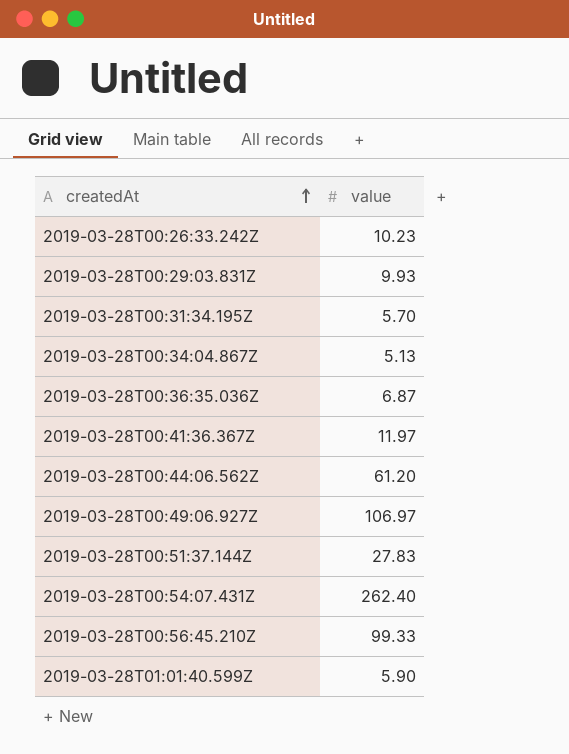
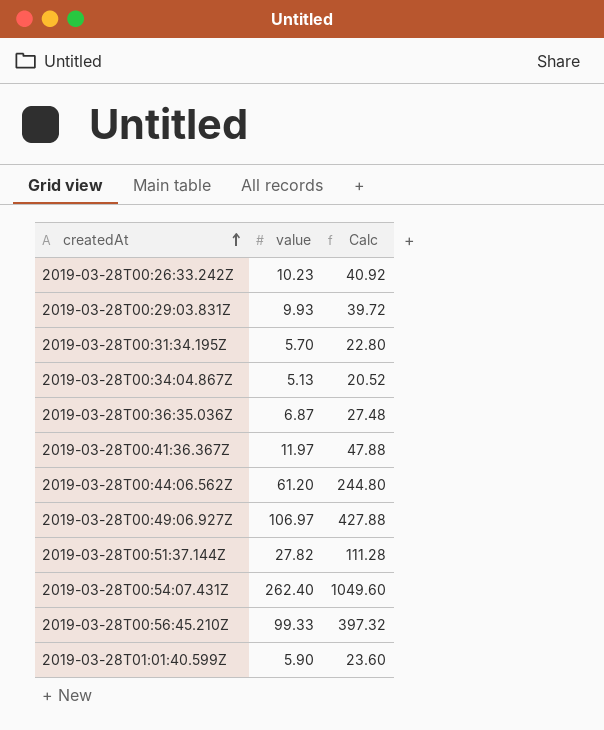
column Calc | formula: none -> [value] * 4
2019-03-28T00:51:37.144Z | value: 27.83 -> 27.82

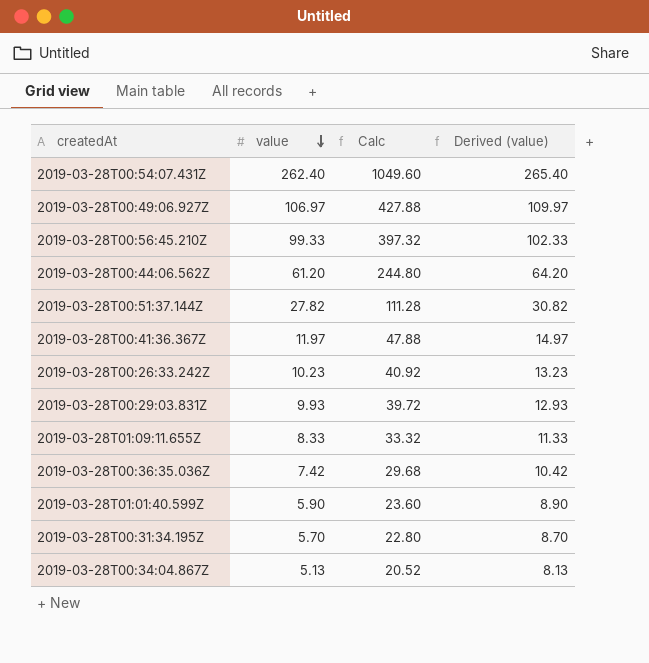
row order: createdAt ascending -> value descending
column Derived (value) | formula: none -> [value] + 3
row 2019-03-28T01:09:11.655Z: none -> 8.33 | 33.32 | 11.33
2019-03-28T00:36:35.036Z | value: 6.87 -> 7.42
2019-03-28T00:36:35.036Z | Calc: 27.48 -> 29.68

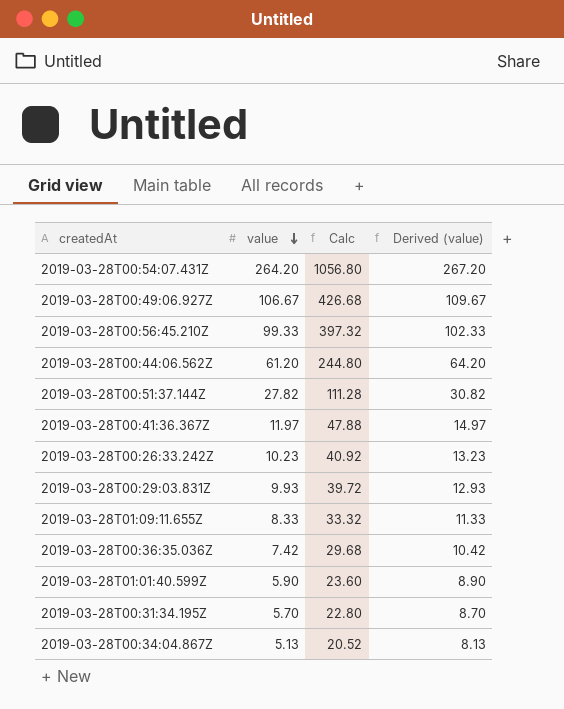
2019-03-28T00:54:07.431Z | value: 262.40 -> 264.20
2019-03-28T00:54:07.431Z | Calc: 1049.60 -> 1056.80
2019-03-28T00:54:07.431Z | Derived (value): 265.40 -> 267.20
2019-03-28T00:49:06.927Z | value: 106.97 -> 106.67
2019-03-28T00:49:06.927Z | Calc: 427.88 -> 426.68
2019-03-28T00:49:06.927Z | Derived (value): 109.97 -> 109.67

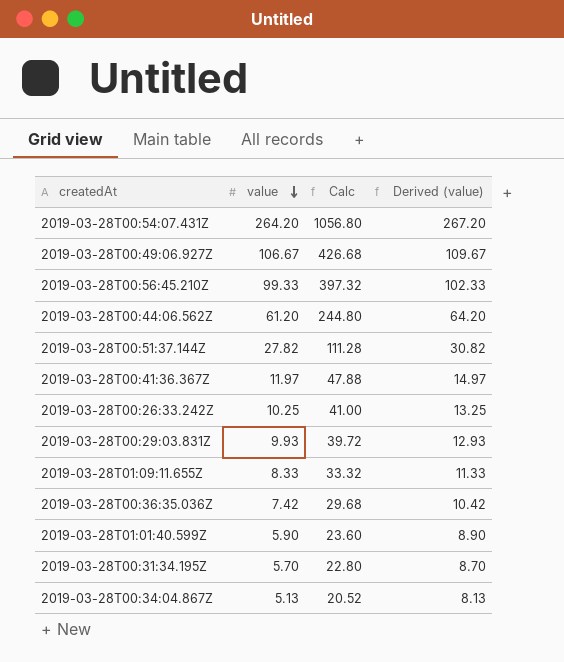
2019-03-28T00:26:33.242Z | value: 10.23 -> 10.25
2019-03-28T00:26:33.242Z | Calc: 40.92 -> 41.00
2019-03-28T00:26:33.242Z | Derived (value): 13.23 -> 13.25

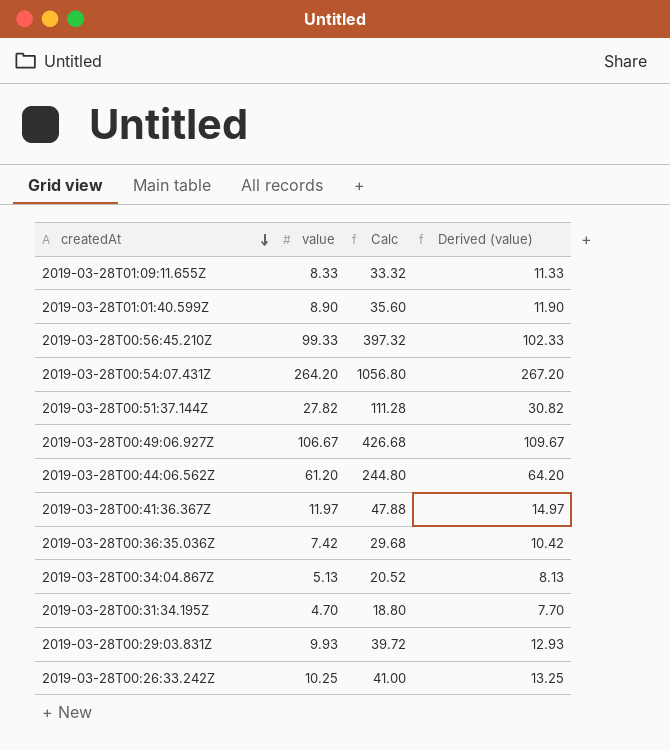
row order: value descending -> createdAt descending
2019-03-28T01:01:40.599Z | value: 5.90 -> 8.90
2019-03-28T01:01:40.599Z | Calc: 23.60 -> 35.60
2019-03-28T01:01:40.599Z | Derived (value): 8.90 -> 11.90
2019-03-28T00:31:34.195Z | value: 5.70 -> 4.70
2019-03-28T00:31:34.195Z | Calc: 22.80 -> 18.80
2019-03-28T00:31:34.195Z | Derived (value): 8.70 -> 7.70

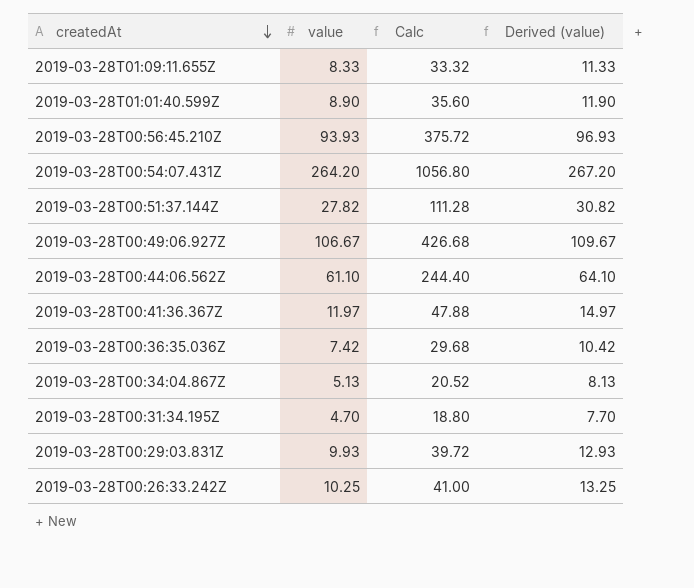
2019-03-28T00:56:45.210Z | value: 99.33 -> 93.93
2019-03-28T00:56:45.210Z | Calc: 397.32 -> 375.72
2019-03-28T00:56:45.210Z | Derived (value): 102.33 -> 96.93
2019-03-28T00:44:06.562Z | value: 61.20 -> 61.10
2019-03-28T00:44:06.562Z | Calc: 244.80 -> 244.40
2019-03-28T00:44:06.562Z | Derived (value): 64.20 -> 64.10

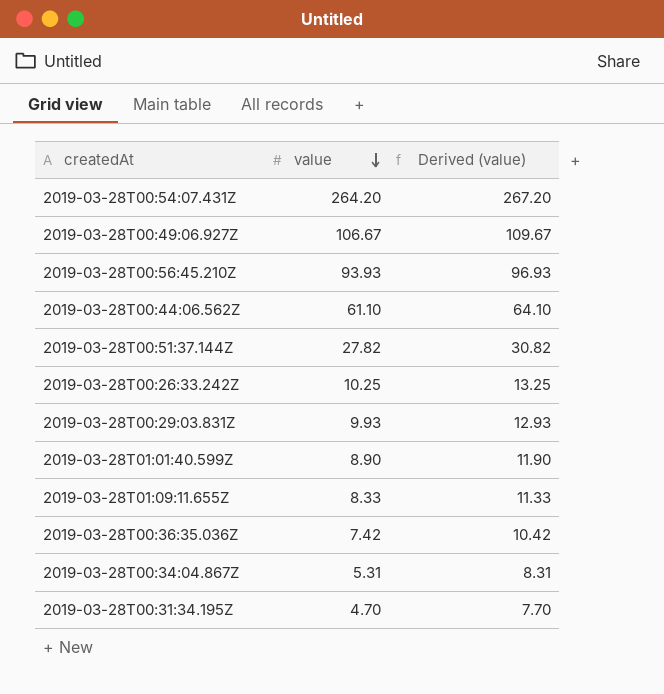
row order: createdAt descending -> value descending
column Calc | formula: [value] * 4 -> none
row 2019-03-28T00:41:36.367Z: 11.97 | 47.88 | 14.97 -> none
2019-03-28T00:34:04.867Z | value: 5.13 -> 5.31
2019-03-28T00:34:04.867Z | Derived (value): 8.13 -> 8.31

